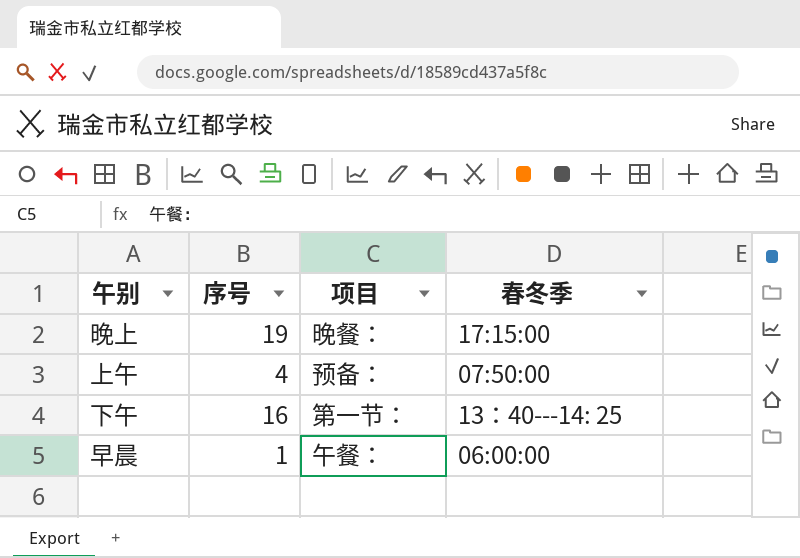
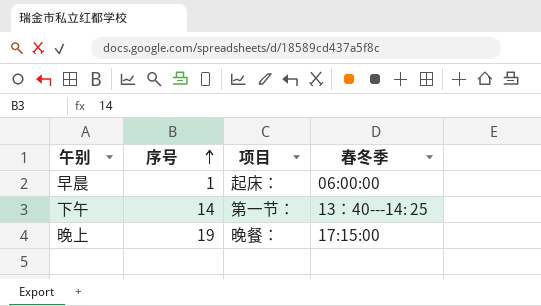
row order: none -> 序号 ascending
row 上午: 4 | 预备： | 07:50:00 -> none
早晨 | 项目: 午餐： -> 起床：
下午 | 序号: 16 -> 14

